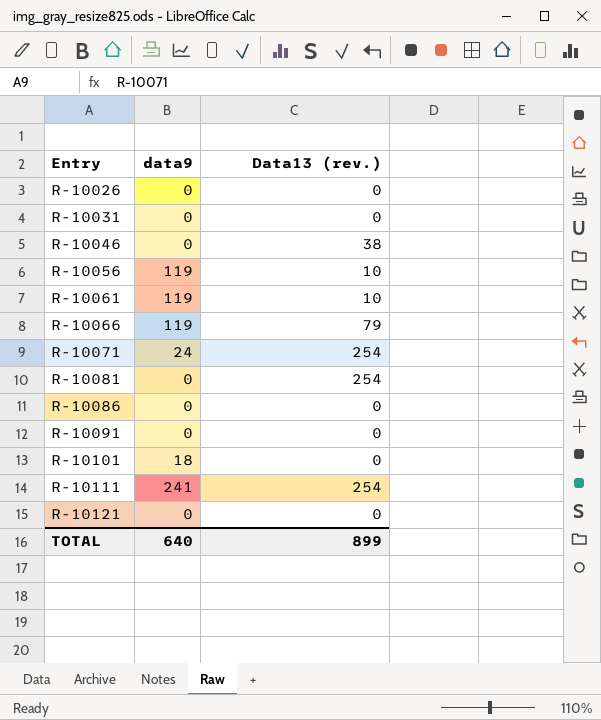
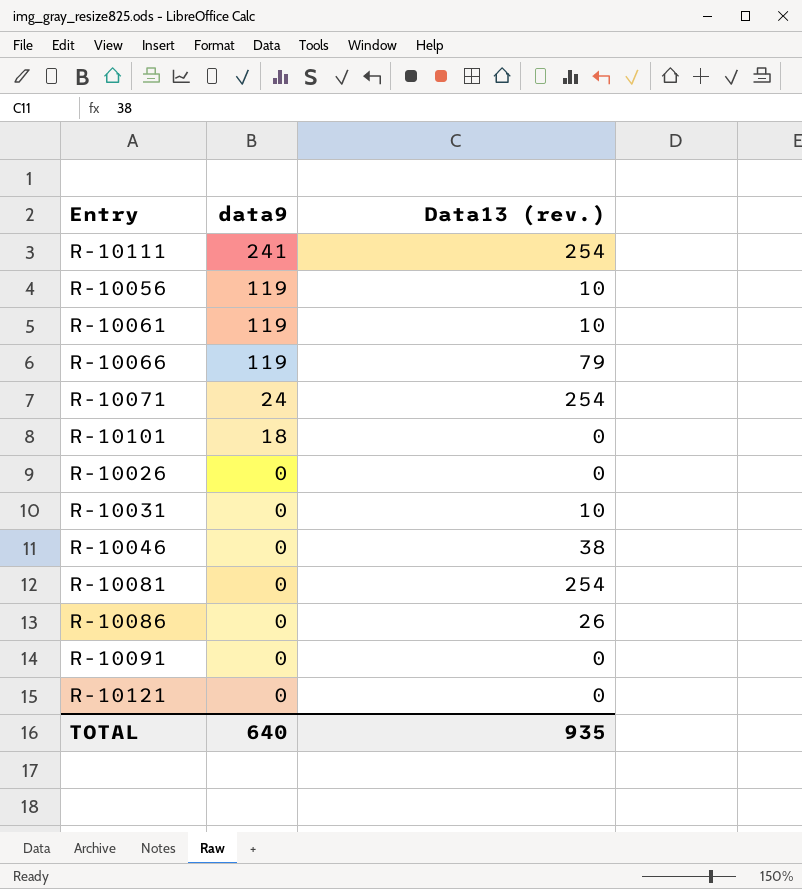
row order: Entry ascending -> data9 descending
R-10031 | Data13 (rev.): 0 -> 10
R-10086 | Data13 (rev.): 0 -> 26
TOTAL | Data13 (rev.): 899 -> 935

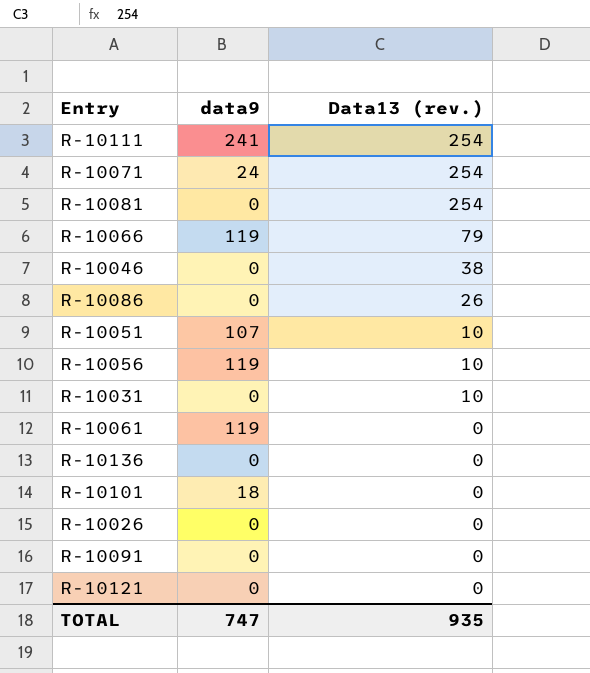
row order: data9 descending -> Data13 (rev.) descending
row R-10051: none -> 107 | 10
R-10061 | Data13 (rev.): 10 -> 0
row R-10136: none -> 0 | 0
TOTAL | data9: 640 -> 747

